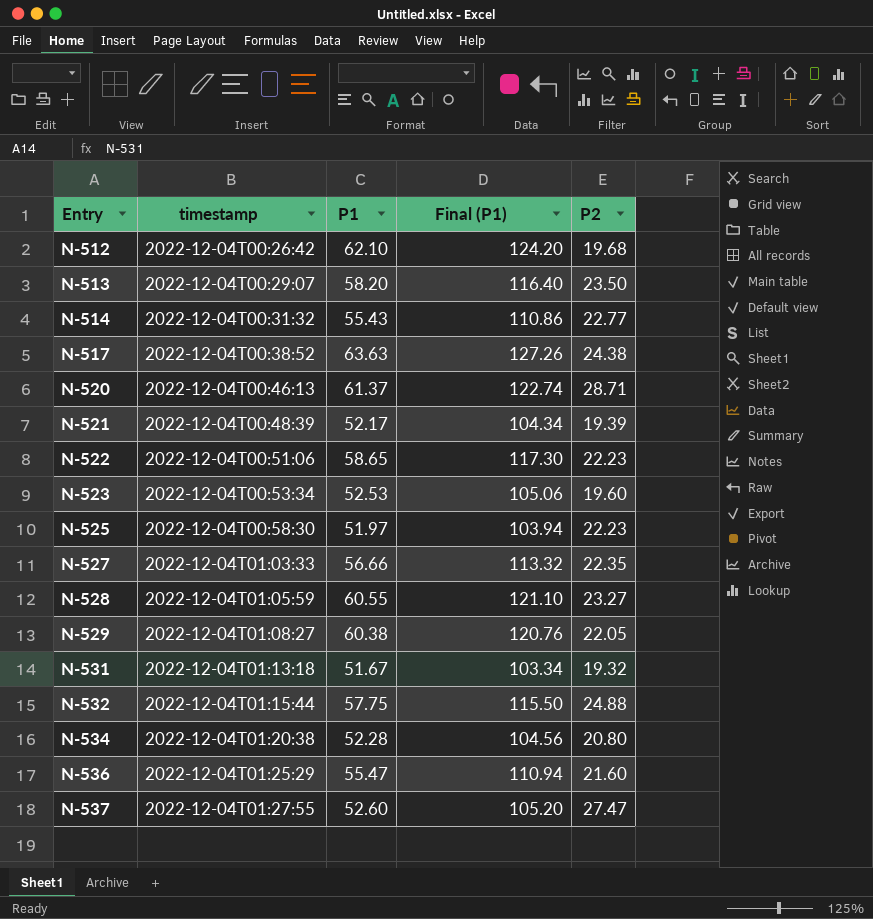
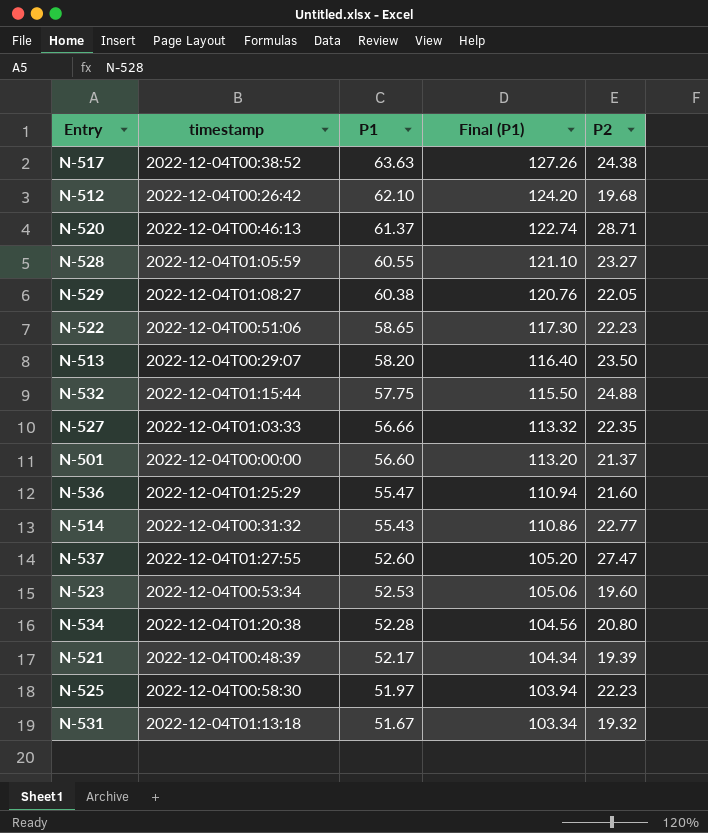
row order: Entry ascending -> P1 descending
row N-501: none -> 2022-12-04T00:00:00 | 56.60 | 113.20 | 21.37

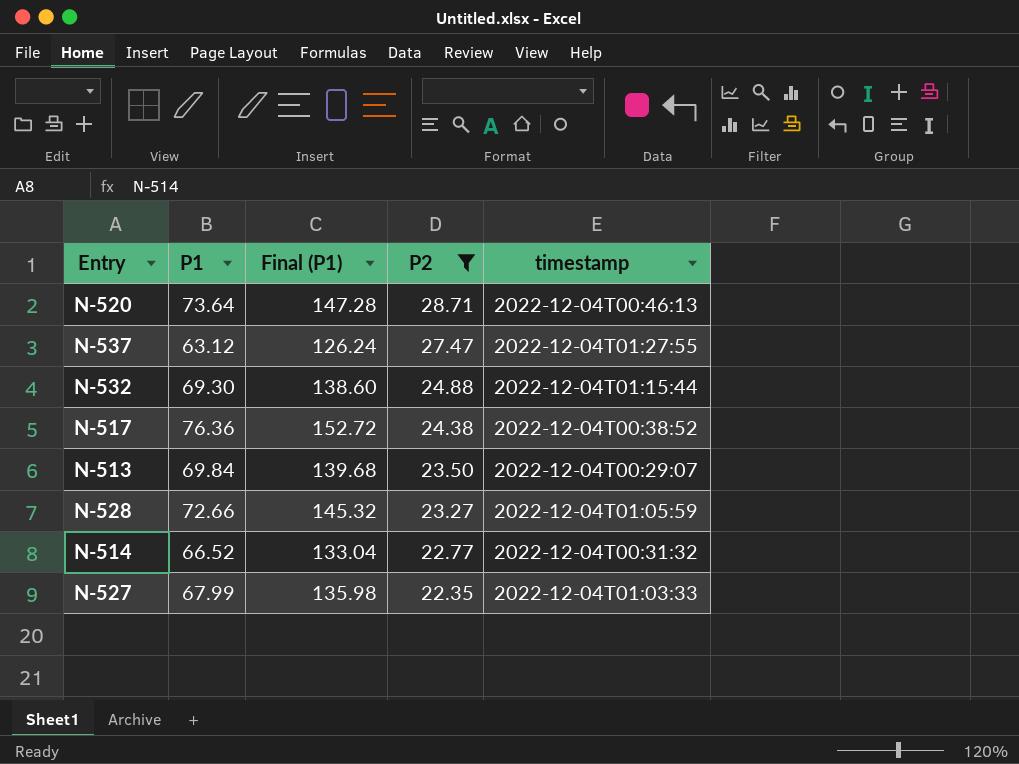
filter: none -> P2 >= 22.35
row order: P1 descending -> P2 descending
column timestamp | position: 2 -> 5
N-520 | P1: 61.37 -> 73.64
N-520 | Final (P1): 122.74 -> 147.28
N-537 | P1: 52.60 -> 63.12
N-537 | Final (P1): 105.20 -> 126.24
N-532 | P1: 57.75 -> 69.30
N-532 | Final (P1): 115.50 -> 138.60
N-517 | P1: 63.63 -> 76.36
N-517 | Final (P1): 127.26 -> 152.72
N-513 | P1: 58.20 -> 69.84
N-513 | Final (P1): 116.40 -> 139.68
N-528 | P1: 60.55 -> 72.66
N-528 | Final (P1): 121.10 -> 145.32
N-514 | P1: 55.43 -> 66.52
N-514 | Final (P1): 110.86 -> 133.04
N-527 | P1: 56.66 -> 67.99
N-527 | Final (P1): 113.32 -> 135.98

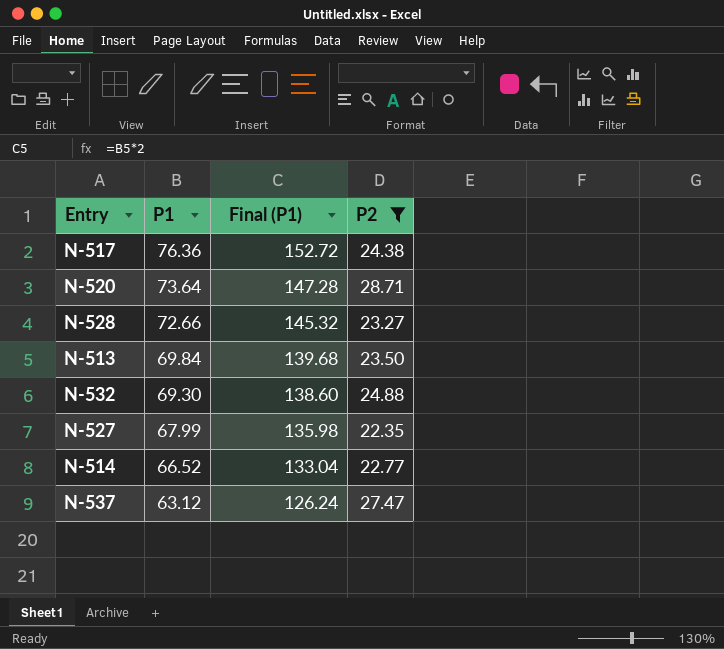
row order: P2 descending -> P1 descending
column timestamp | position: 5 -> none

